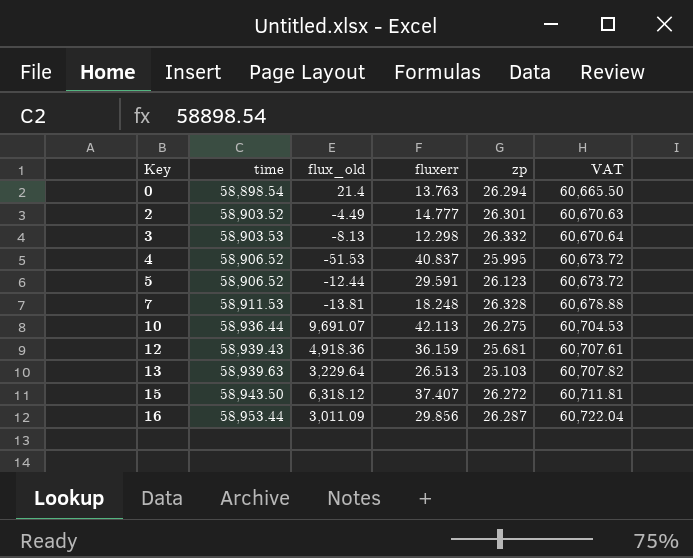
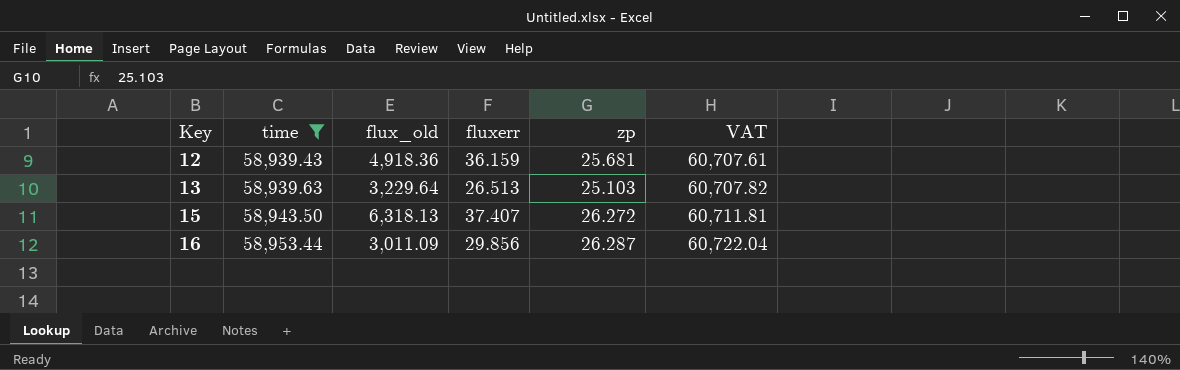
filter: none -> time >= 58,939.43
15 | flux_old: 6,318.12 -> 6,318.13

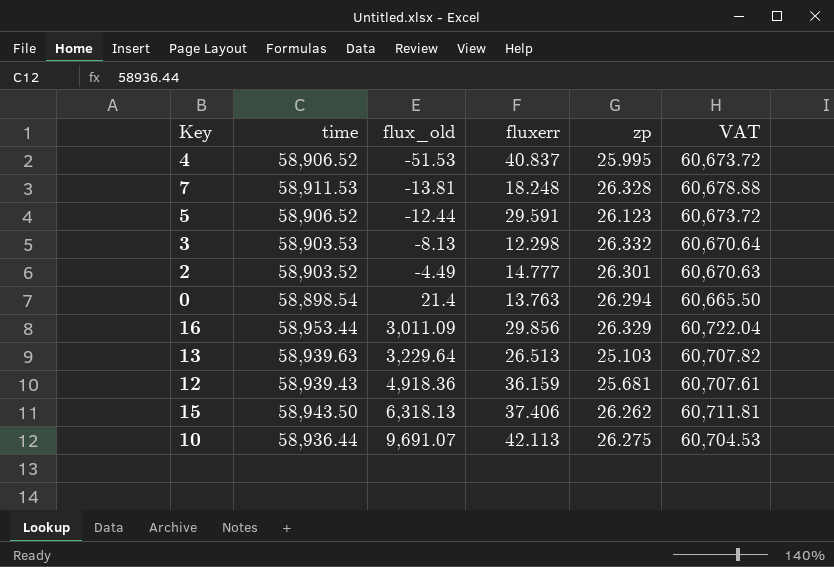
filter: time >= 58,939.43 -> none
row order: Key ascending -> flux_old ascending
16 | zp: 26.287 -> 26.329
15 | fluxerr: 37.407 -> 37.406
15 | zp: 26.272 -> 26.262

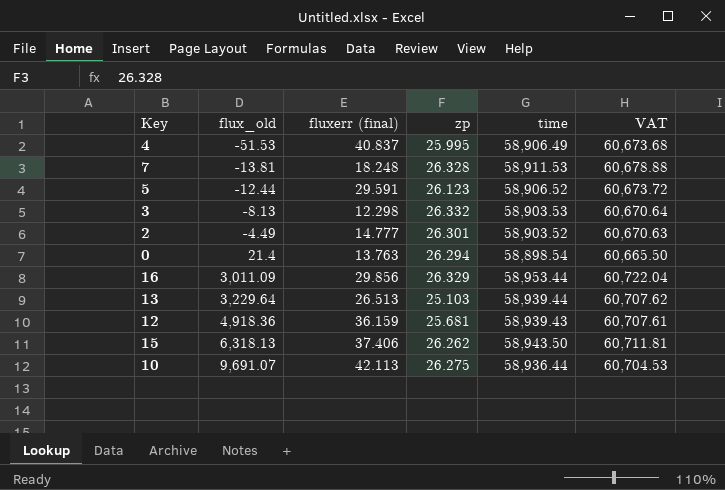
column name: fluxerr -> fluxerr (final)
column time | position: 2 -> 5
4 | time: 58,906.52 -> 58,906.49
4 | VAT: 60,673.72 -> 60,673.68
13 | time: 58,939.63 -> 58,939.44
13 | VAT: 60,707.82 -> 60,707.62

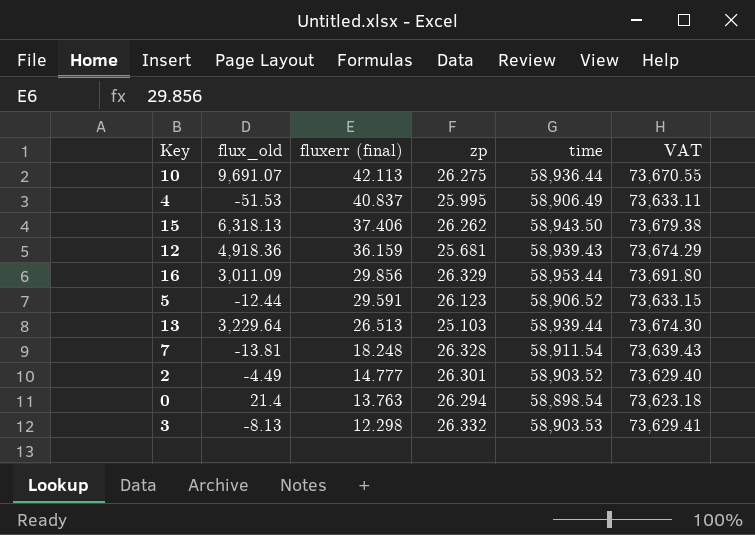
row order: flux_old ascending -> fluxerr (final) descending
column VAT | formula: [time] * 1.03 -> [time] * 1.25
7 | time: 58,911.53 -> 58,911.54

